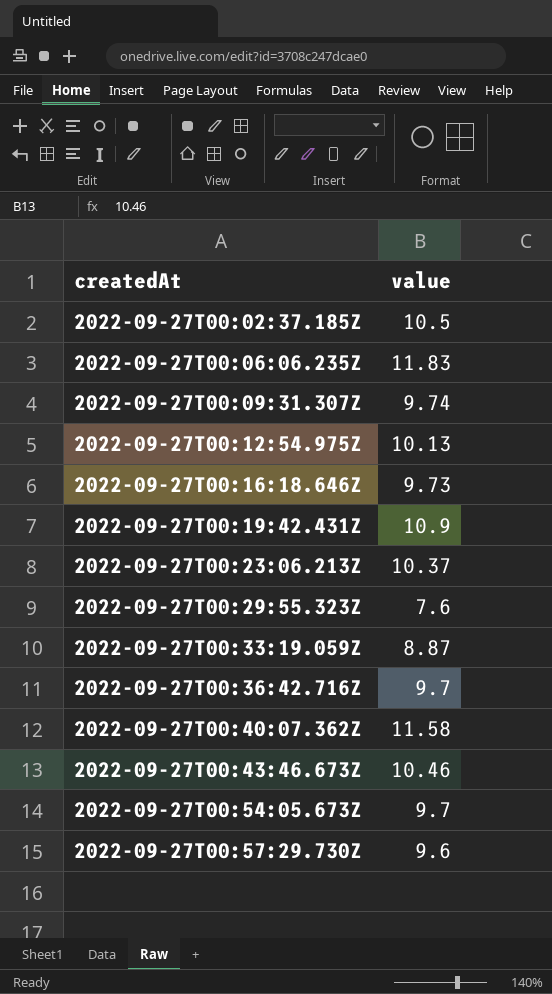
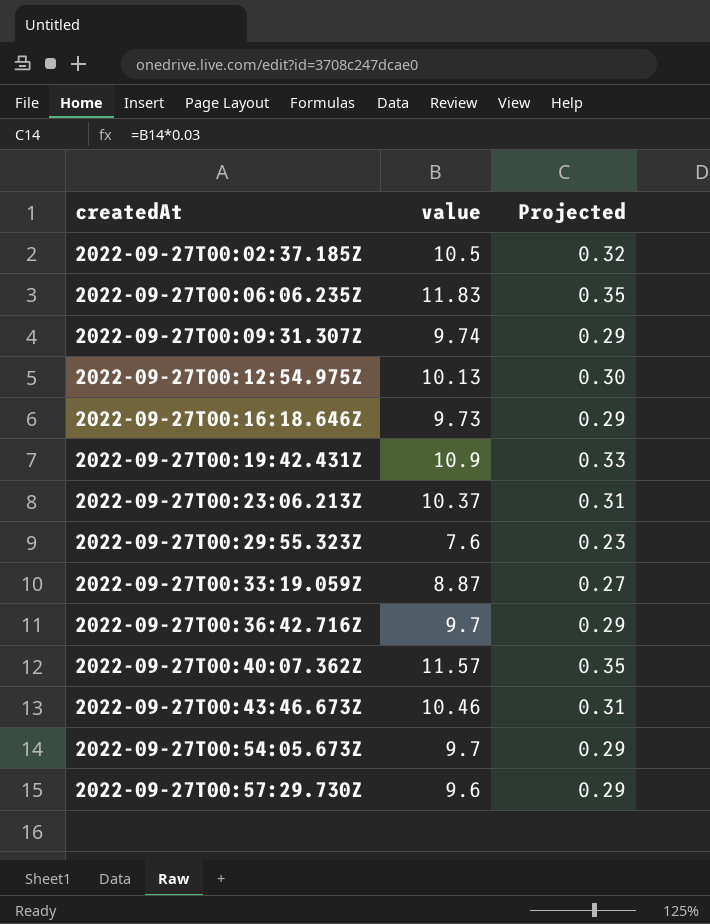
column Projected | formula: none -> [value] * 0.03
2022-09-27T00:40:07.362Z | value: 11.58 -> 11.57

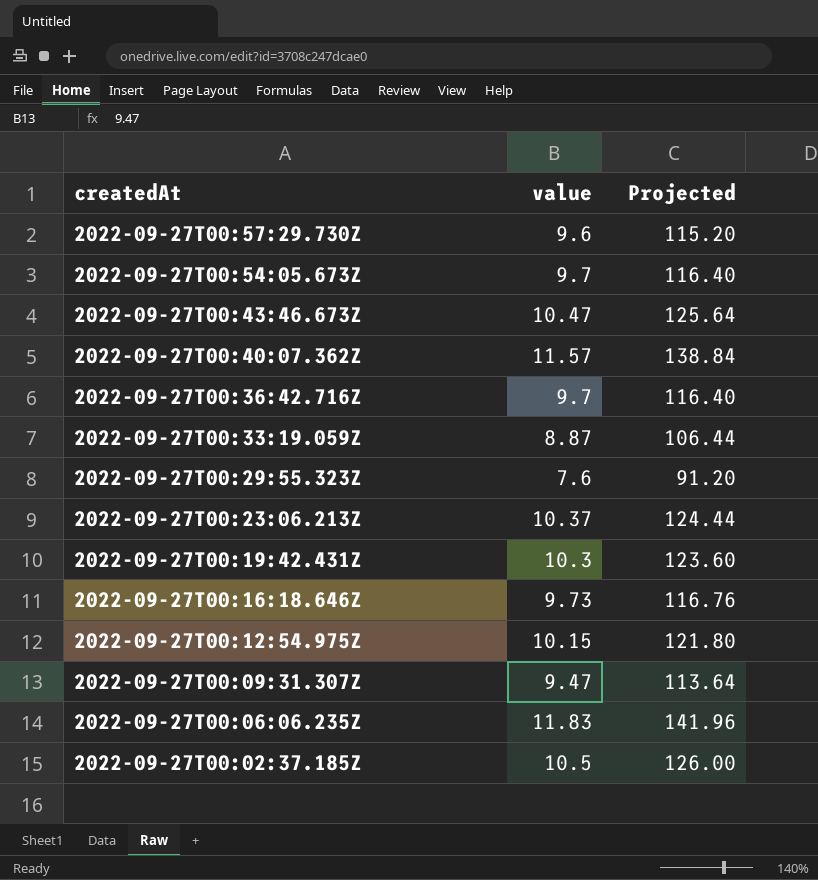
row order: createdAt ascending -> createdAt descending
column Projected | formula: [value] * 0.03 -> [value] * 12
2022-09-27T00:43:46.673Z | value: 10.46 -> 10.47
2022-09-27T00:19:42.431Z | value: 10.9 -> 10.3
2022-09-27T00:12:54.975Z | value: 10.13 -> 10.15
2022-09-27T00:09:31.307Z | value: 9.74 -> 9.47

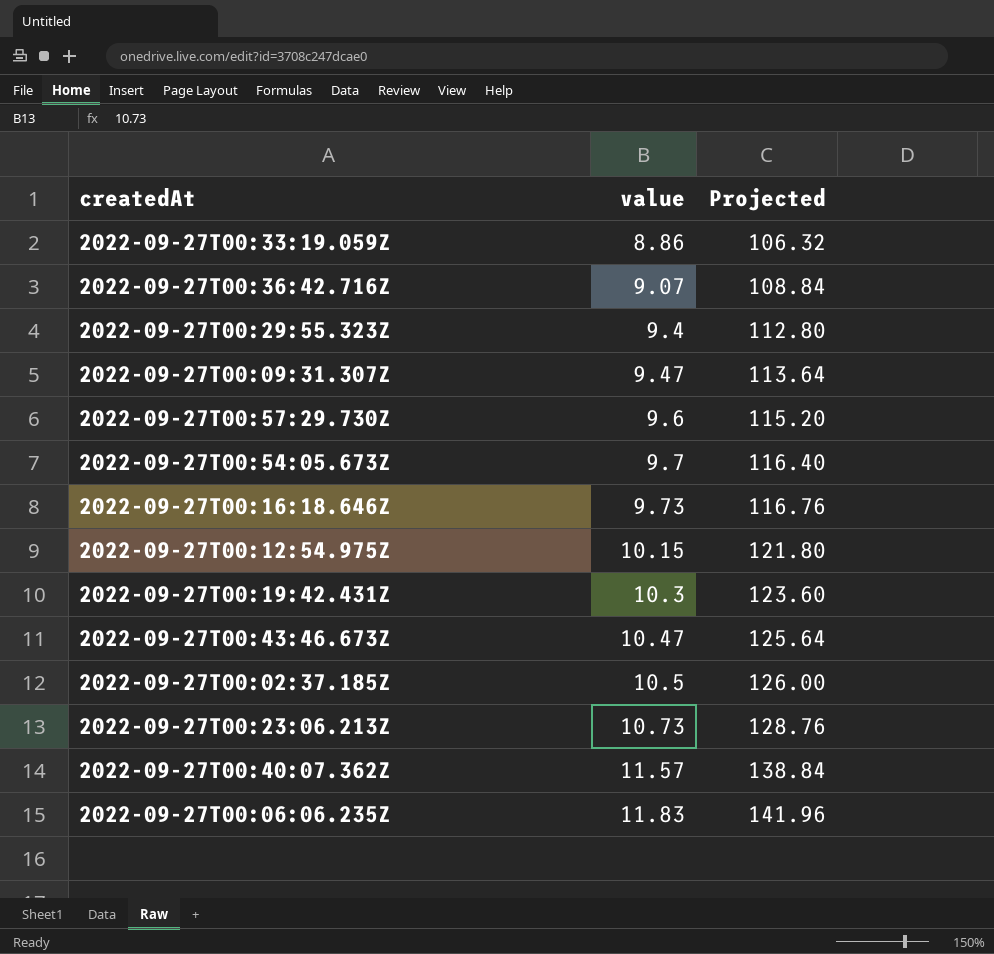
row order: createdAt descending -> value ascending
2022-09-27T00:33:19.059Z | value: 8.87 -> 8.86
2022-09-27T00:33:19.059Z | Projected: 106.44 -> 106.32
2022-09-27T00:36:42.716Z | value: 9.7 -> 9.07
2022-09-27T00:36:42.716Z | Projected: 116.40 -> 108.84
2022-09-27T00:29:55.323Z | value: 7.6 -> 9.4
2022-09-27T00:29:55.323Z | Projected: 91.20 -> 112.80
2022-09-27T00:23:06.213Z | value: 10.37 -> 10.73
2022-09-27T00:23:06.213Z | Projected: 124.44 -> 128.76

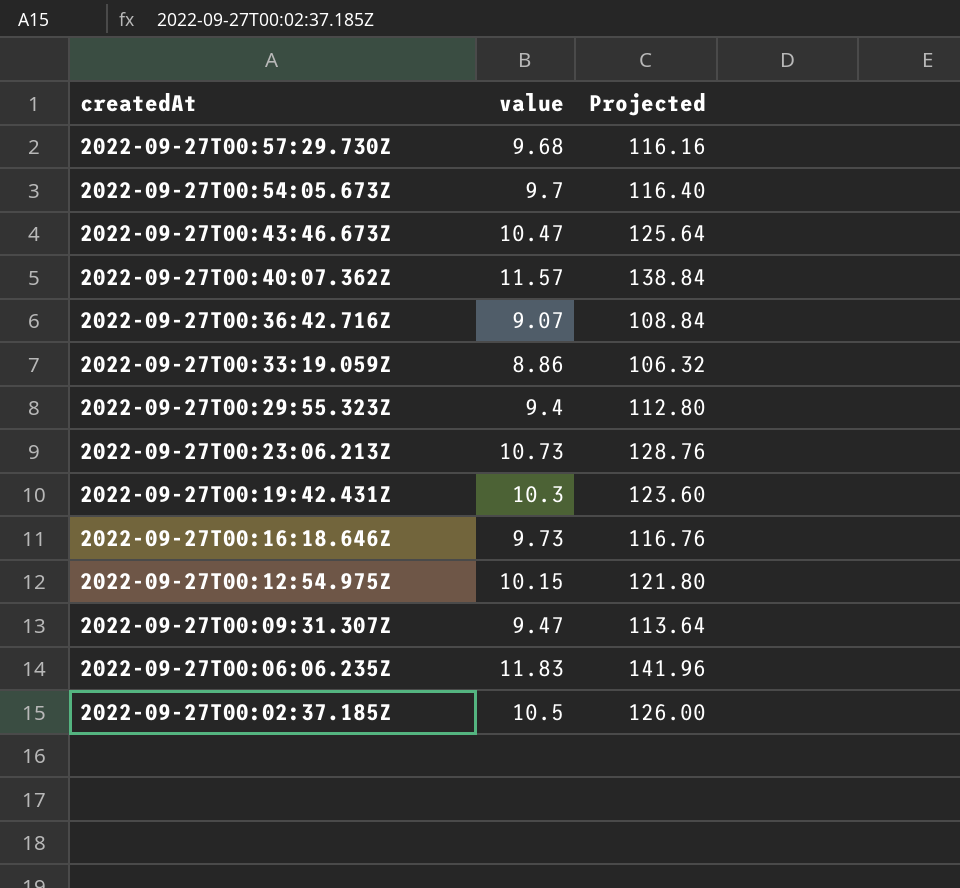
row order: value ascending -> createdAt descending
2022-09-27T00:57:29.730Z | value: 9.6 -> 9.68
2022-09-27T00:57:29.730Z | Projected: 115.20 -> 116.16

